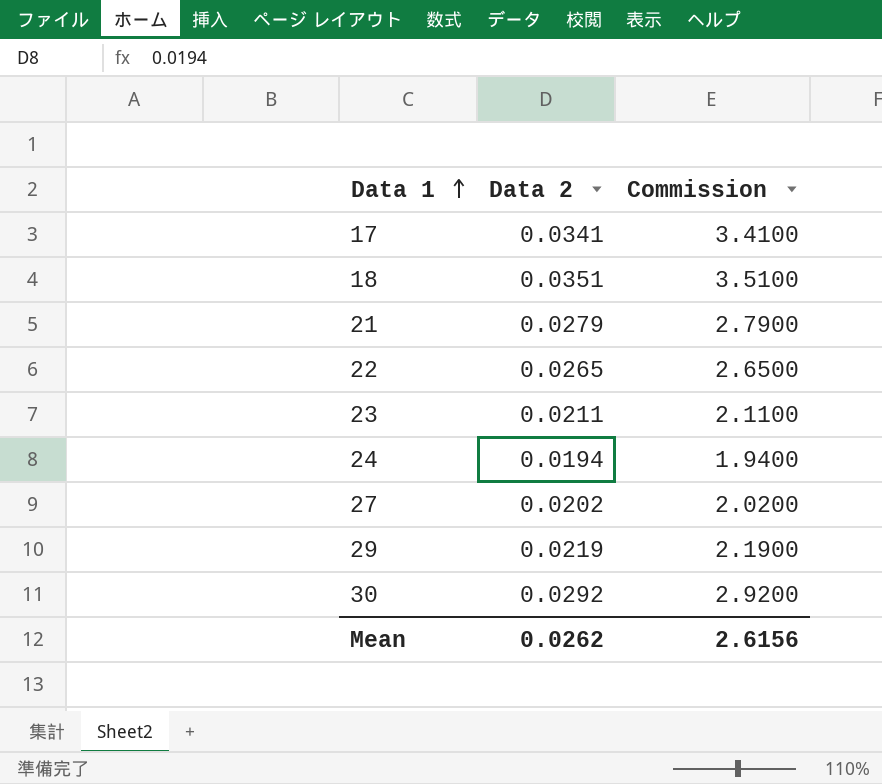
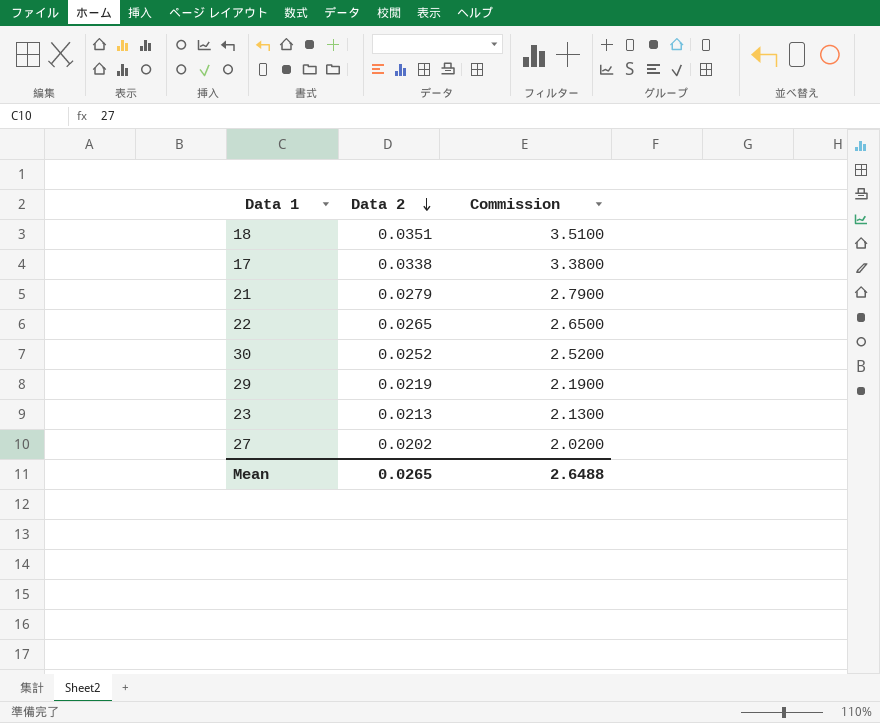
row order: Data 1 ascending -> Data 2 descending
row 24: 0.0194 | 1.9400 -> none
17 | Data 2: 0.0341 -> 0.0338
17 | Commission: 3.4100 -> 3.3800
30 | Data 2: 0.0292 -> 0.0252
30 | Commission: 2.9200 -> 2.5200
23 | Data 2: 0.0211 -> 0.0213
23 | Commission: 2.1100 -> 2.1300
Mean | Data 2: 0.0262 -> 0.0265
Mean | Commission: 2.6156 -> 2.6488

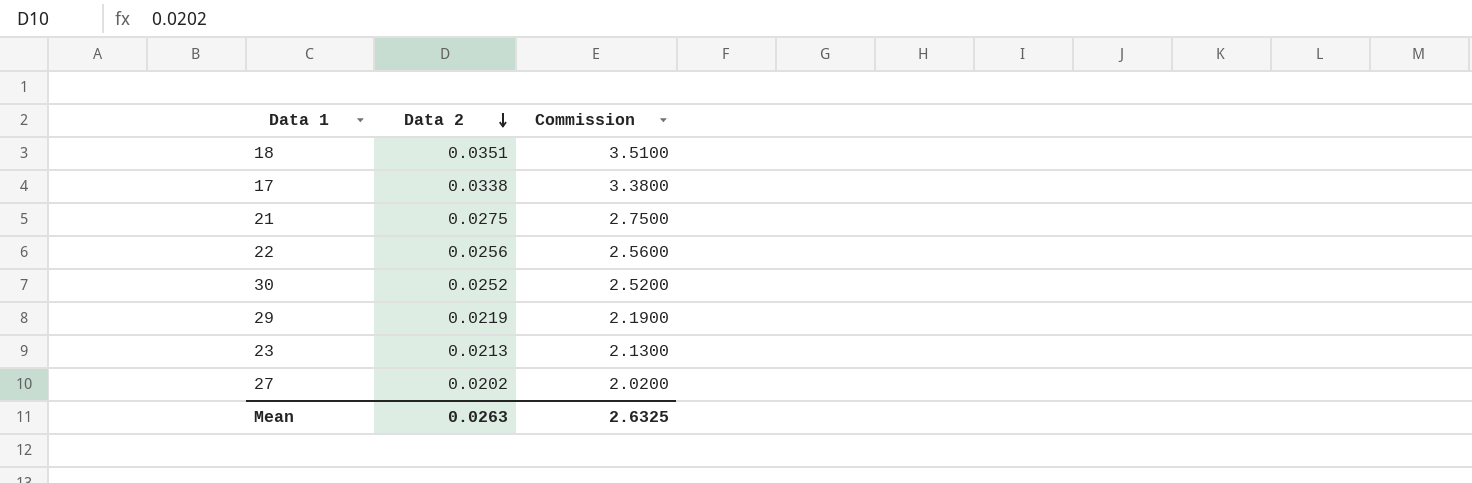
21 | Data 2: 0.0279 -> 0.0275
21 | Commission: 2.7900 -> 2.7500
22 | Data 2: 0.0265 -> 0.0256
22 | Commission: 2.6500 -> 2.5600
Mean | Data 2: 0.0265 -> 0.0263
Mean | Commission: 2.6488 -> 2.6325

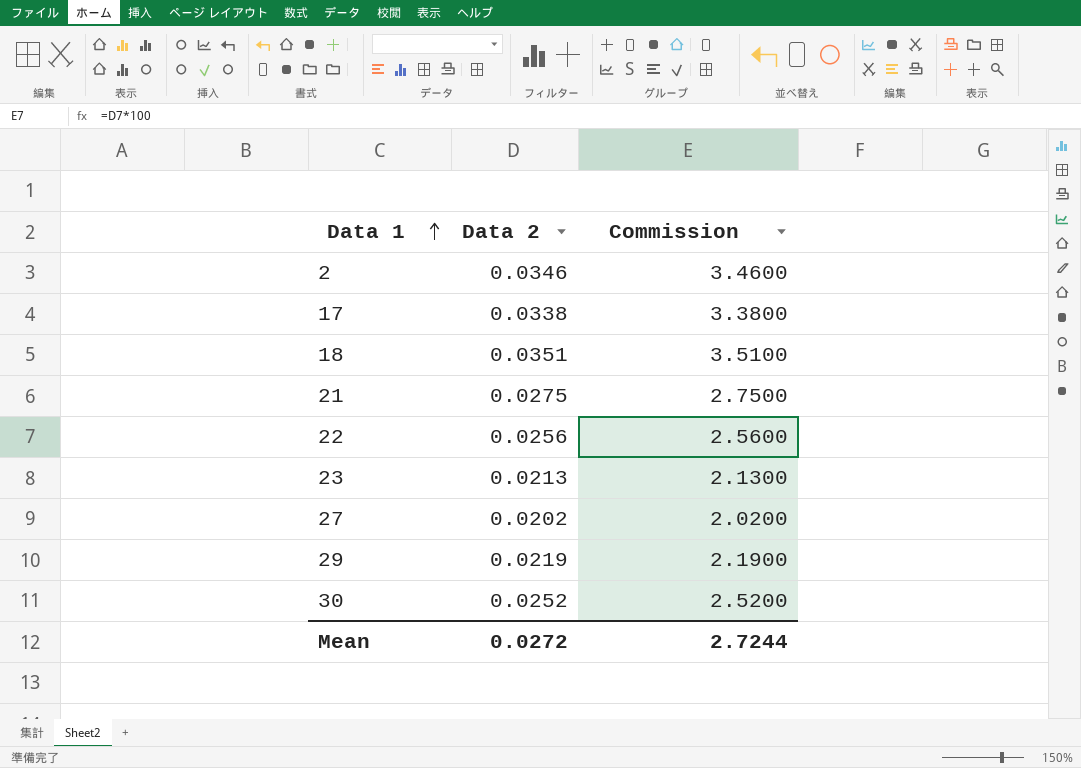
row order: Data 2 descending -> Data 1 ascending
row 2: none -> 0.0346 | 3.4600
Mean | Data 2: 0.0263 -> 0.0272
Mean | Commission: 2.6325 -> 2.7244

